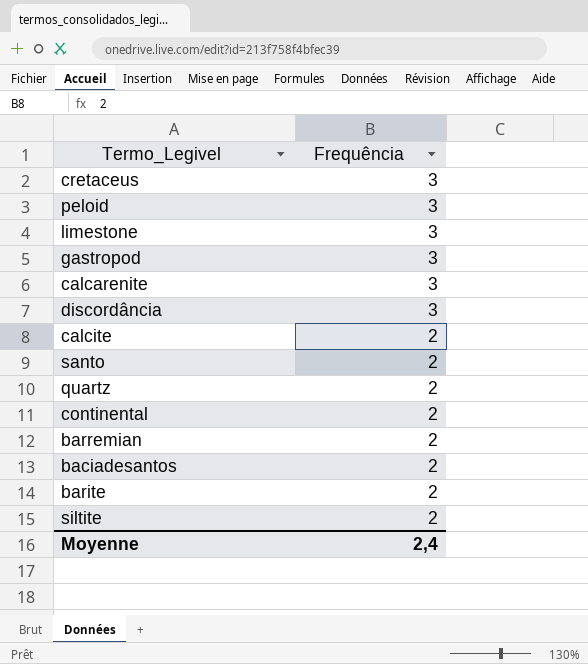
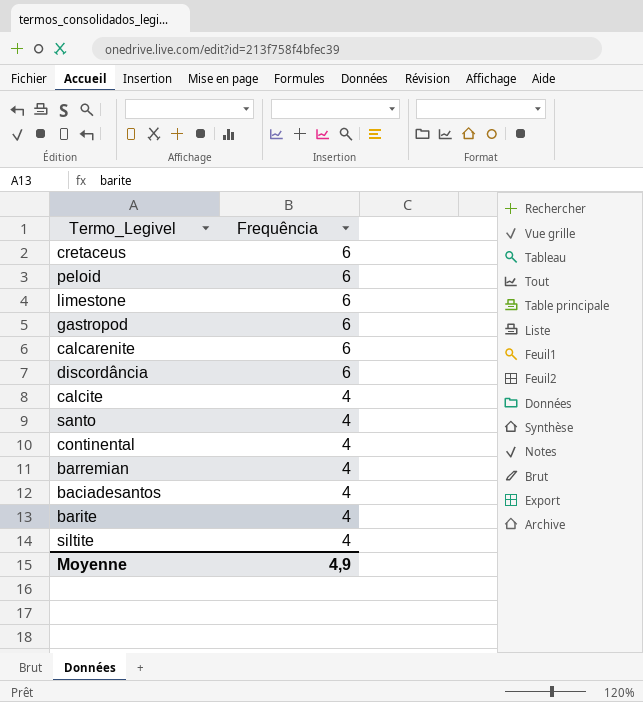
row quartz: 2 -> none
cretaceus | Frequência: 3 -> 6
peloid | Frequência: 3 -> 6
limestone | Frequência: 3 -> 6
gastropod | Frequência: 3 -> 6
calcarenite | Frequência: 3 -> 6
discordância | Frequência: 3 -> 6
calcite | Frequência: 2 -> 4
santo | Frequência: 2 -> 4
continental | Frequência: 2 -> 4
barremian | Frequência: 2 -> 4
baciadesantos | Frequência: 2 -> 4
barite | Frequência: 2 -> 4
siltite | Frequência: 2 -> 4
Moyenne | Frequência: 2,4 -> 4,9

